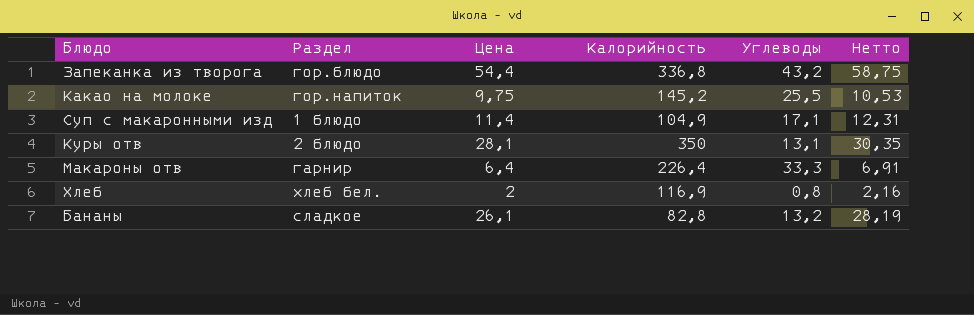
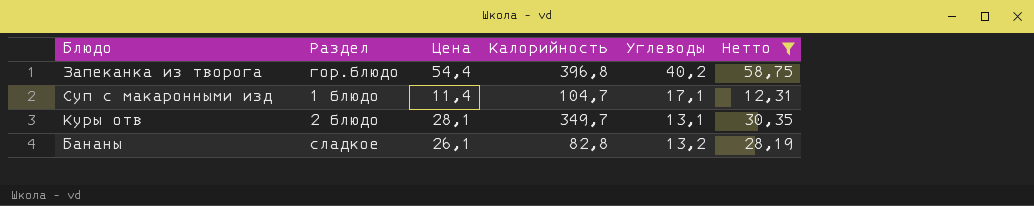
filter: none -> Нетто >= 12,31
Запеканка из творога | Калорийность: 336,8 -> 396,8
Запеканка из творога | Углеводы: 43,2 -> 40,2
Суп с макаронными изд | Калорийность: 104,9 -> 104,7
Куры отв | Калорийность: 350 -> 349,7

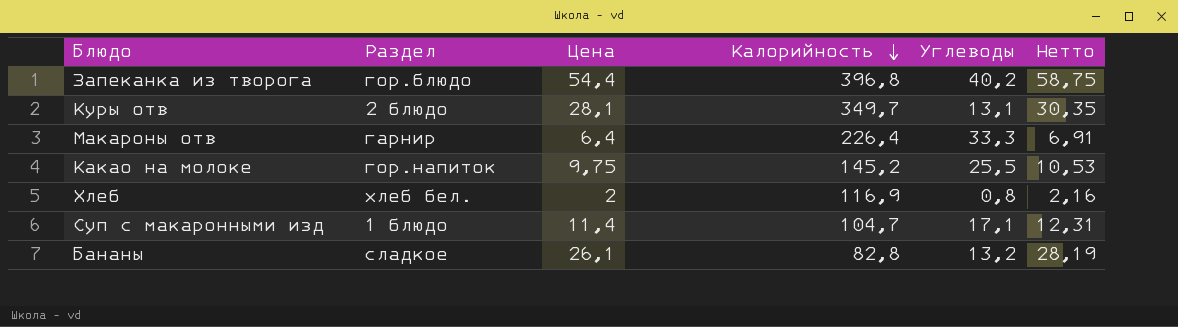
filter: Нетто >= 12,31 -> none
row order: none -> Калорийность descending

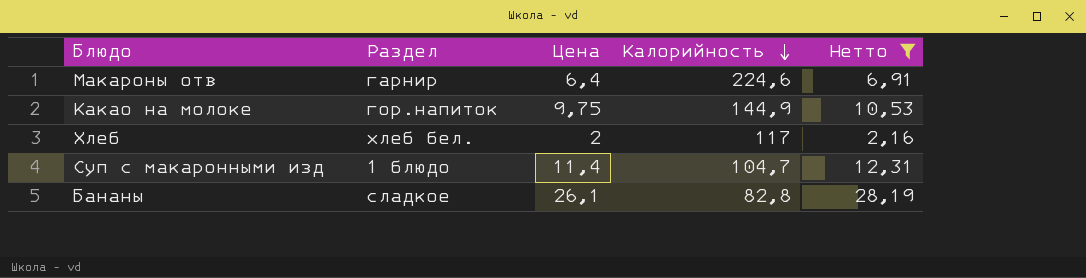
filter: none -> Нетто <= 28,19
column Углеводы | position: 5 -> none
Макароны отв | Калорийность: 226,4 -> 224,6
Какао на молоке | Калорийность: 145,2 -> 144,9
Хлеб | Калорийность: 116,9 -> 117

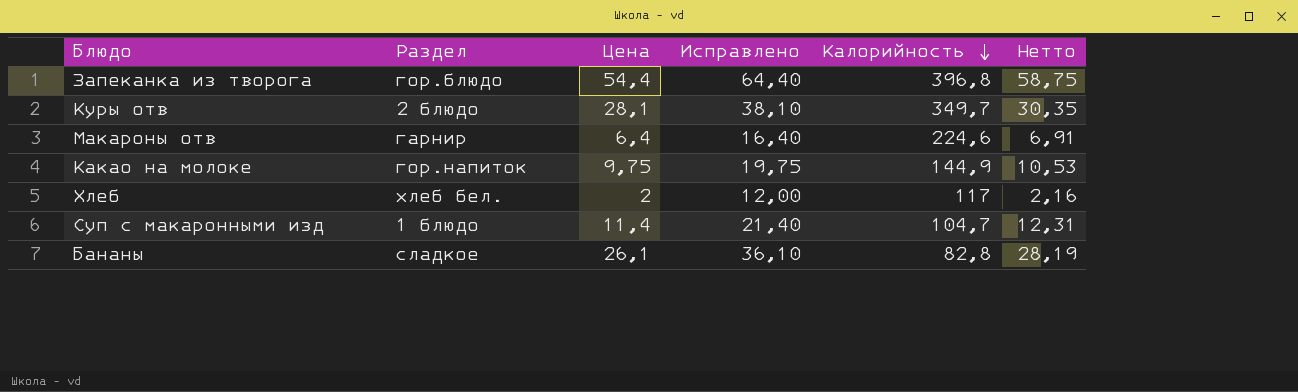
filter: Нетто <= 28,19 -> none
column Исправлено | formula: none -> [Цена] + 10

